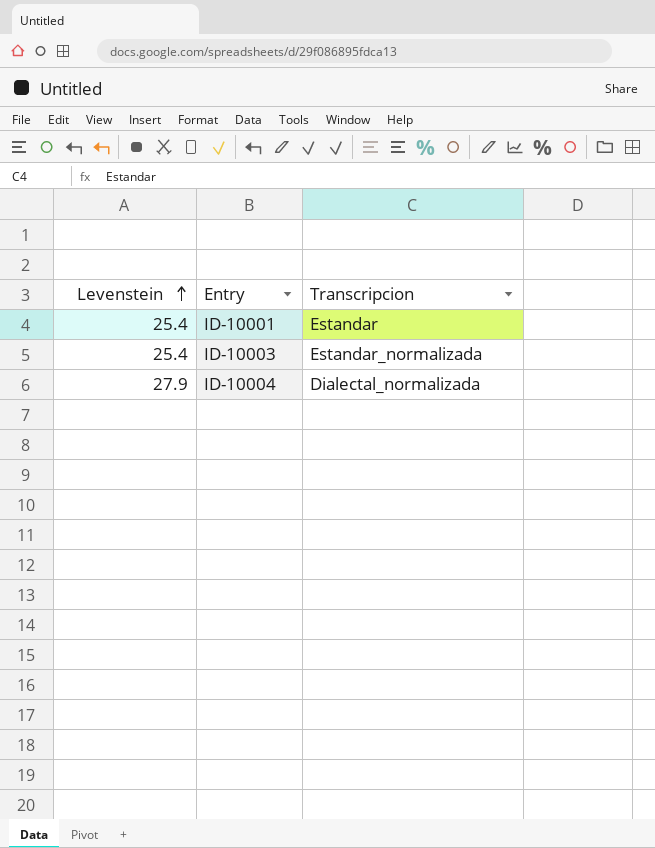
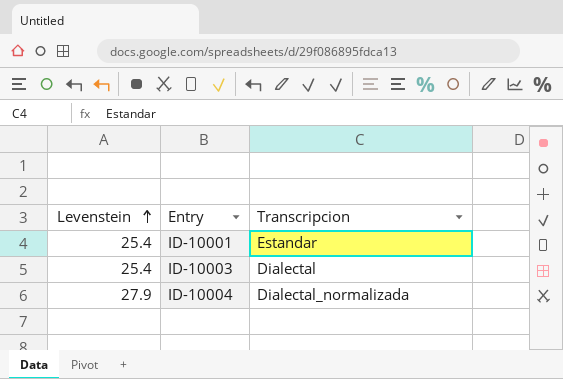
ID-10003 | Transcripcion: Estandar_normalizada -> Dialectal

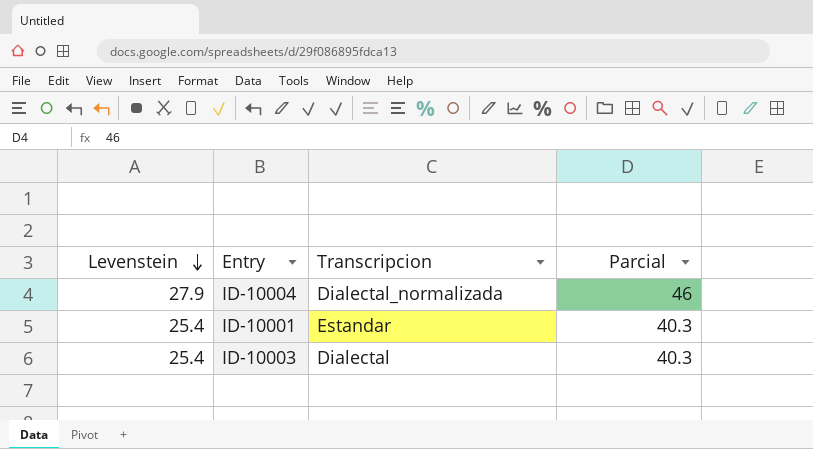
row order: Levenstein ascending -> Levenstein descending
column Parcial | position: none -> 4

